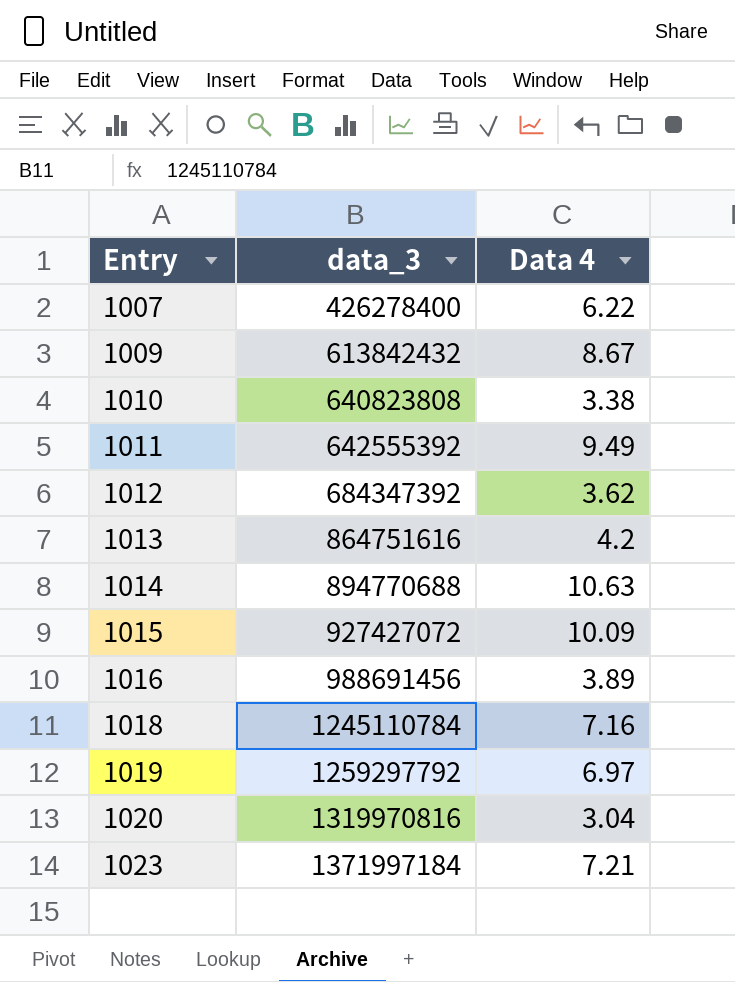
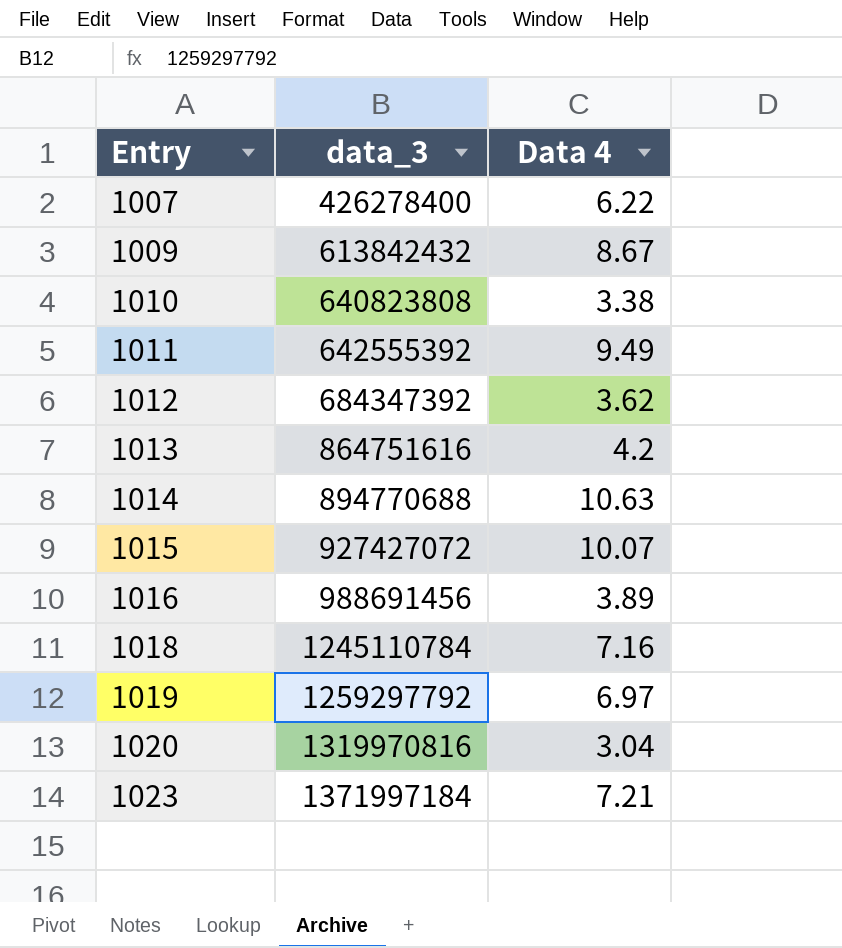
1015 | Data 4: 10.09 -> 10.07

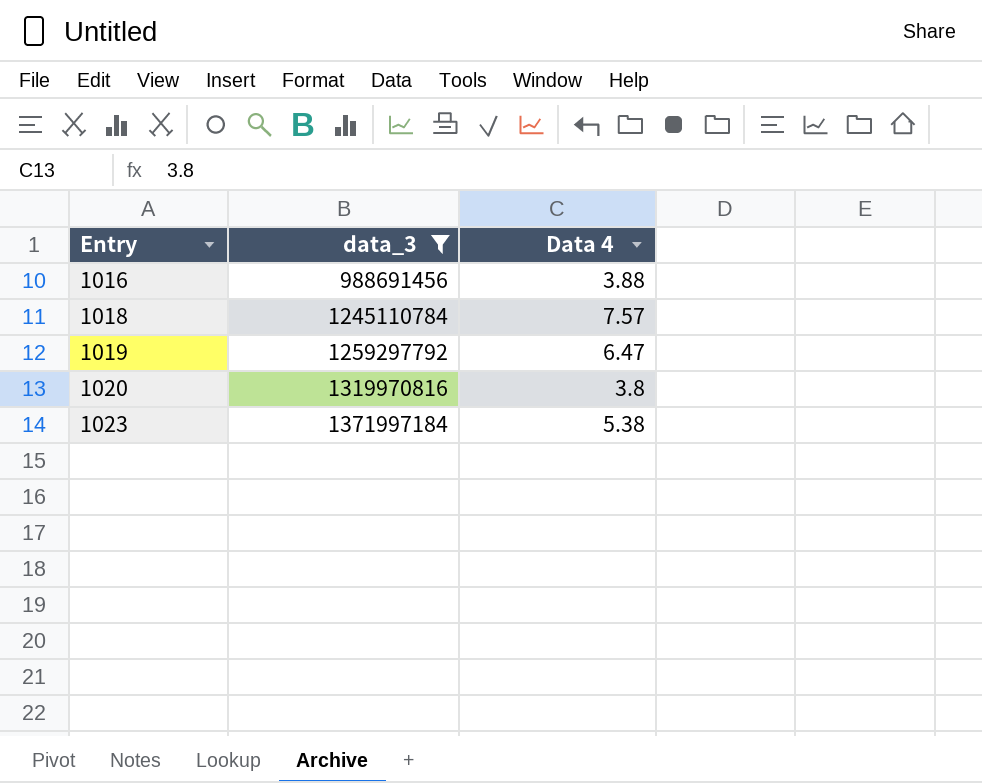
filter: none -> data_3 >= 988691456
1016 | Data 4: 3.89 -> 3.88
1018 | Data 4: 7.16 -> 7.57
1019 | Data 4: 6.97 -> 6.47
1020 | Data 4: 3.04 -> 3.8
1023 | Data 4: 7.21 -> 5.38

